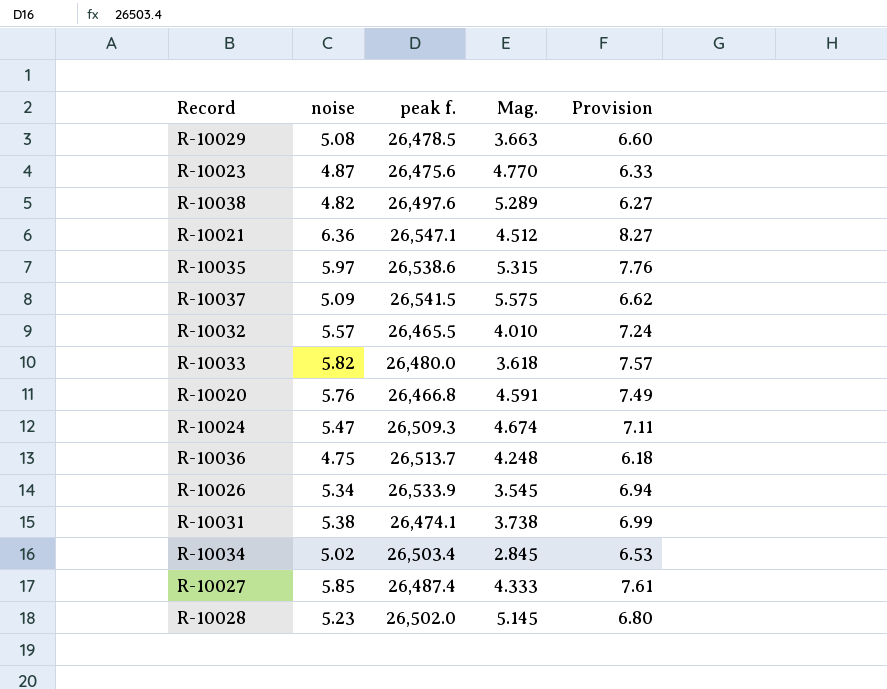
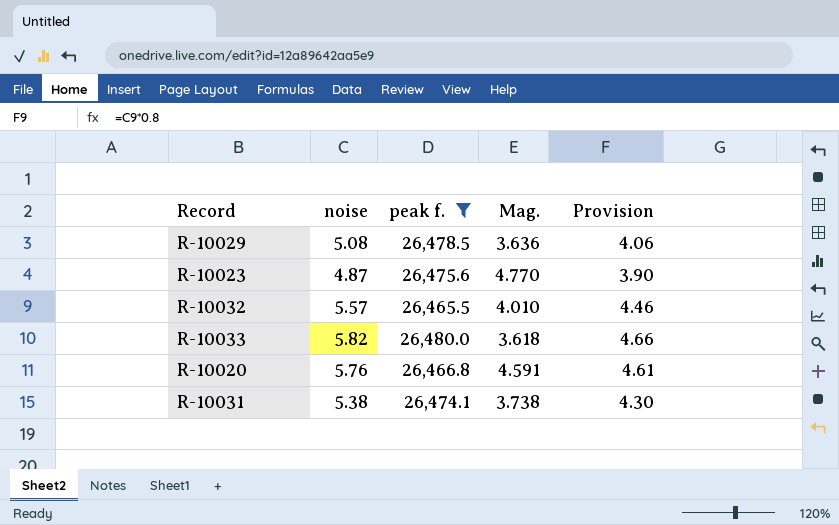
filter: none -> peak f. <= 26,480.0
column Provision | formula: [noise] * 1.3 -> [noise] * 0.8
R-10029 | Mag.: 3.663 -> 3.636

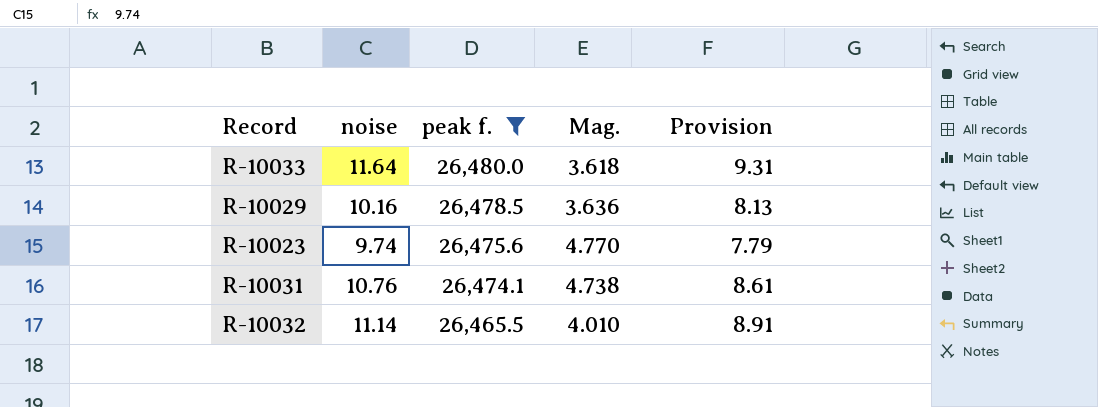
row order: none -> peak f. descending
row R-10020: 5.76 | 26,466.8 | 4.591 | 4.61 -> none
R-10033 | noise: 5.82 -> 11.64
R-10033 | Provision: 4.66 -> 9.31
R-10029 | noise: 5.08 -> 10.16
R-10029 | Provision: 4.06 -> 8.13
R-10023 | noise: 4.87 -> 9.74
R-10023 | Provision: 3.90 -> 7.79
R-10031 | noise: 5.38 -> 10.76
R-10031 | Mag.: 3.738 -> 4.738
R-10031 | Provision: 4.30 -> 8.61
R-10032 | noise: 5.57 -> 11.14
R-10032 | Provision: 4.46 -> 8.91

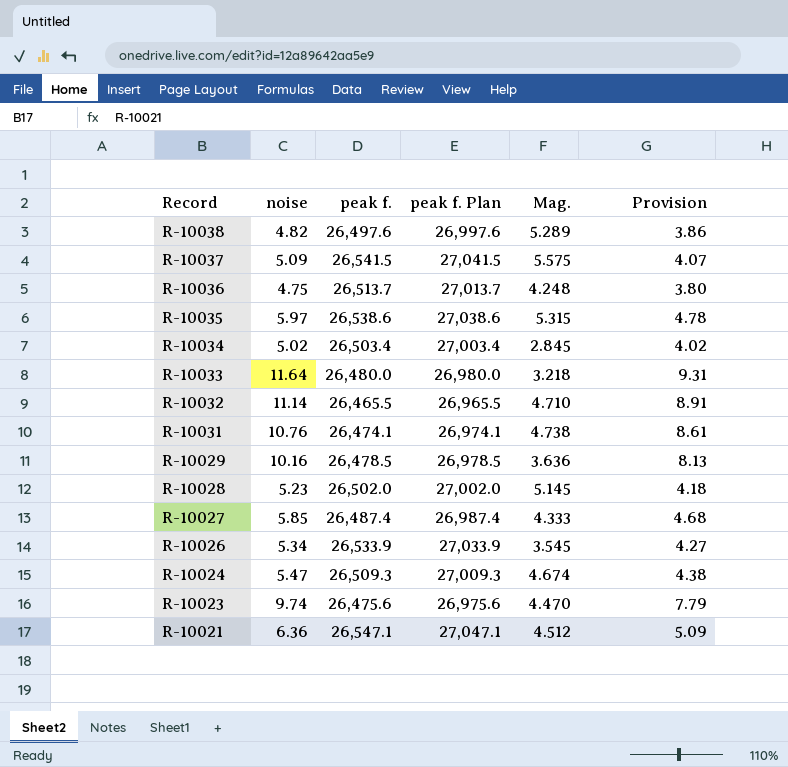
filter: peak f. <= 26,480.0 -> none
row order: peak f. descending -> Record descending
column peak f. Plan | formula: none -> [peak f.] + 500
R-10033 | Mag.: 3.618 -> 3.218
R-10032 | Mag.: 4.010 -> 4.710
R-10023 | Mag.: 4.770 -> 4.470

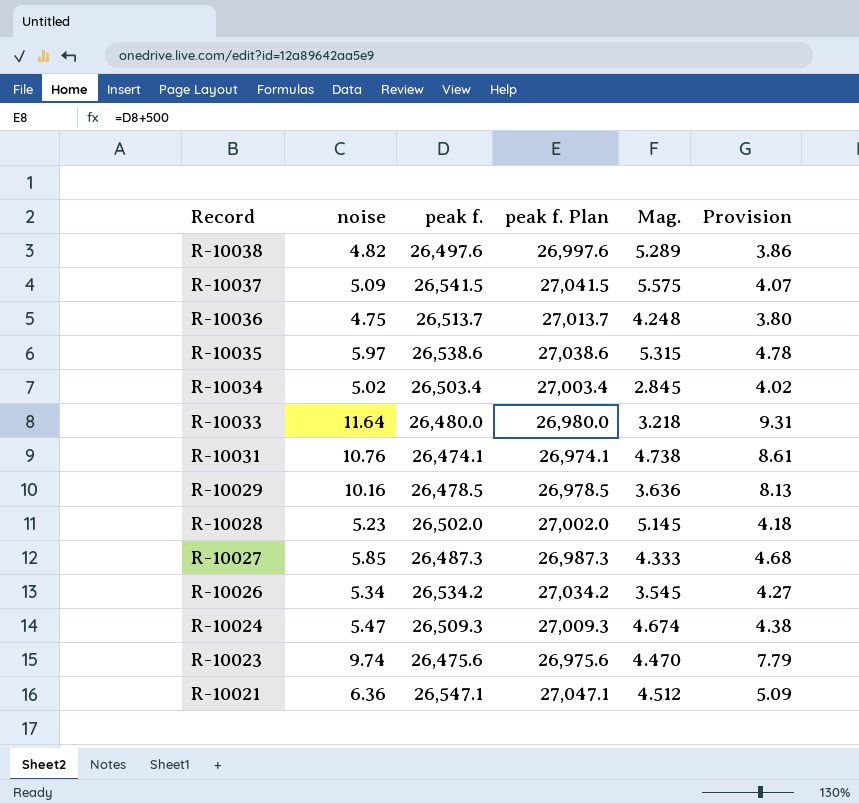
row R-10032: 11.14 | 26,465.5 | 26,965.5 | 4.710 | 8.91 -> none
R-10027 | peak f.: 26,487.4 -> 26,487.3
R-10027 | peak f. Plan: 26,987.4 -> 26,987.3
R-10026 | peak f.: 26,533.9 -> 26,534.2
R-10026 | peak f. Plan: 27,033.9 -> 27,034.2

